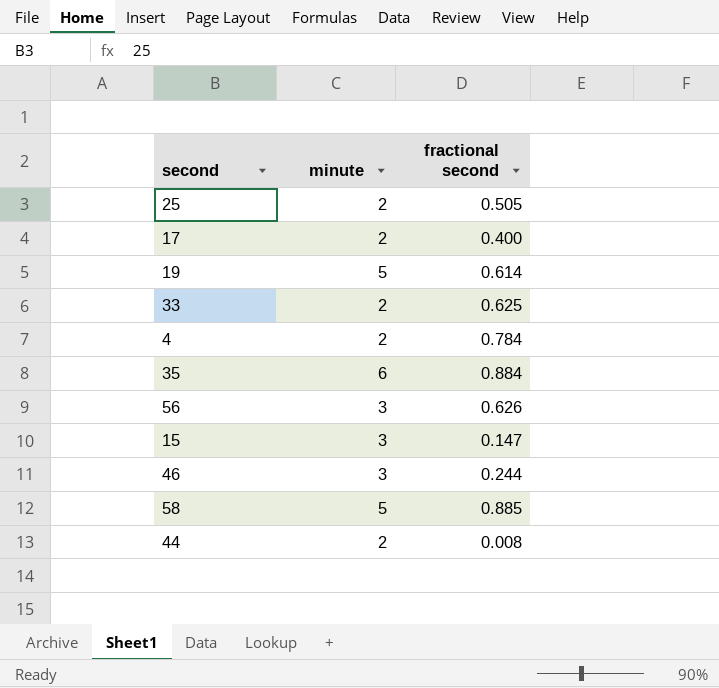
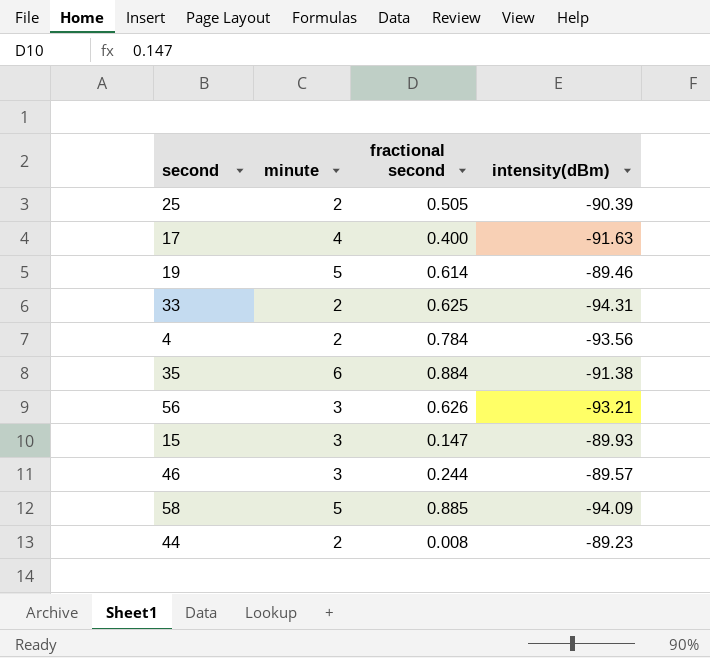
column intensity(dBm) | position: none -> 4
17 | minute: 2 -> 4

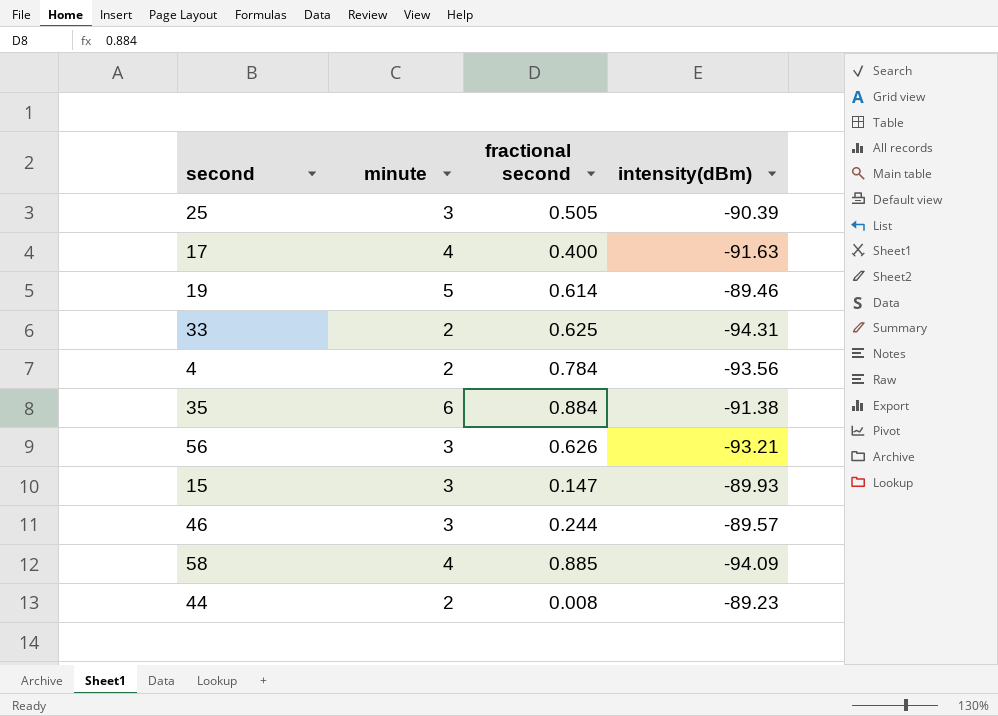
25 | minute: 2 -> 3
58 | minute: 5 -> 4

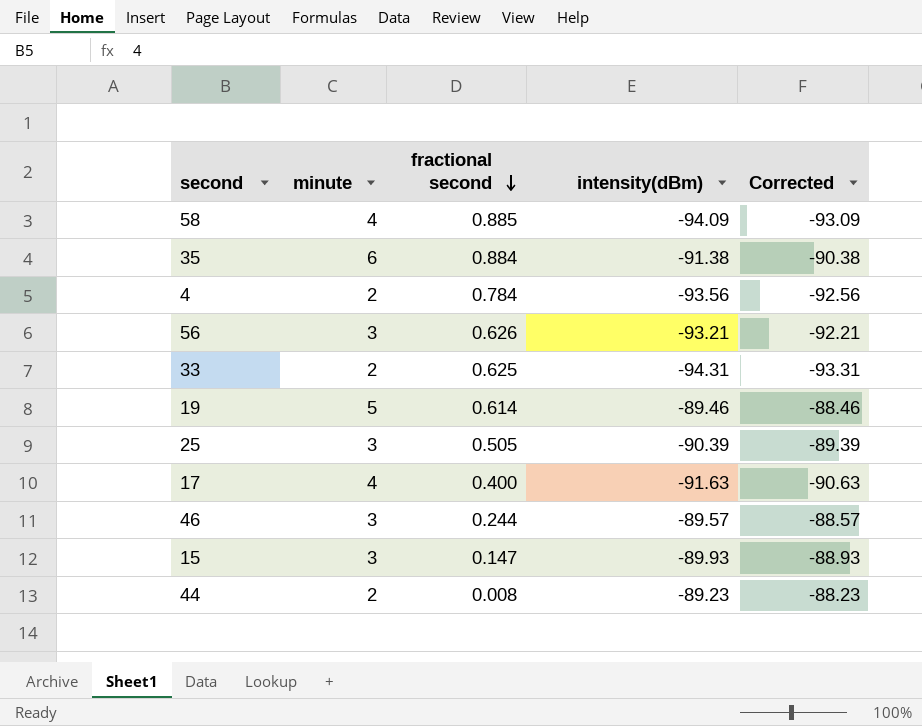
row order: none -> fractional second descending
column Corrected | formula: none -> [intensity(dBm)] + 1

